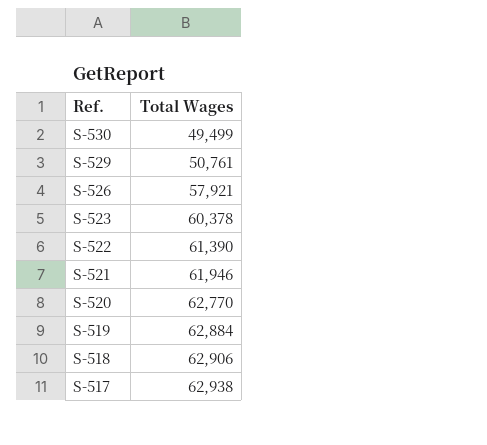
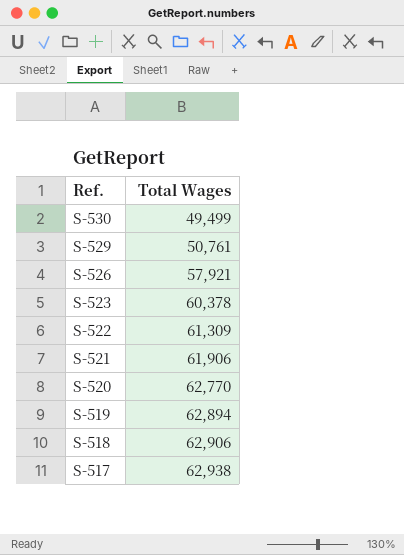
S-522 | Total Wages: 61,390 -> 61,309
S-521 | Total Wages: 61,946 -> 61,906
S-519 | Total Wages: 62,884 -> 62,894

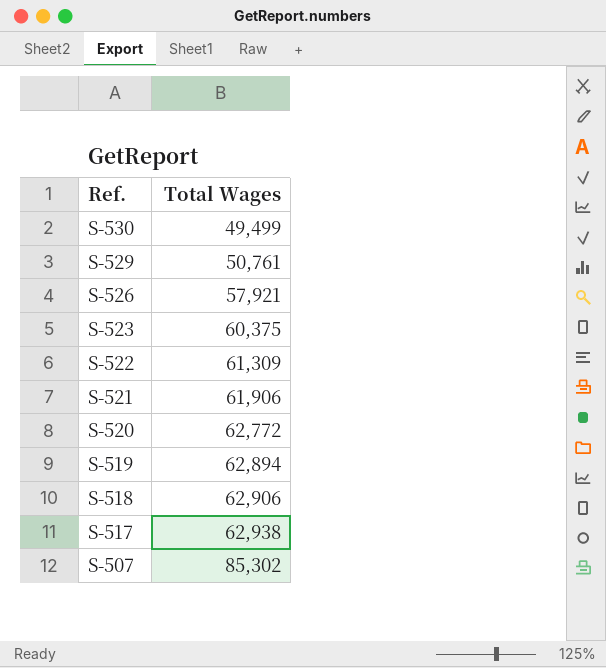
S-523 | Total Wages: 60,378 -> 60,375
S-520 | Total Wages: 62,770 -> 62,772
row S-507: none -> 85,302

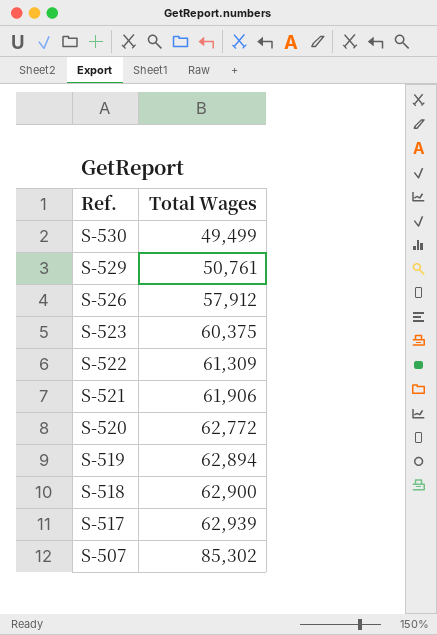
S-526 | Total Wages: 57,921 -> 57,912
S-518 | Total Wages: 62,906 -> 62,900
S-517 | Total Wages: 62,938 -> 62,939

